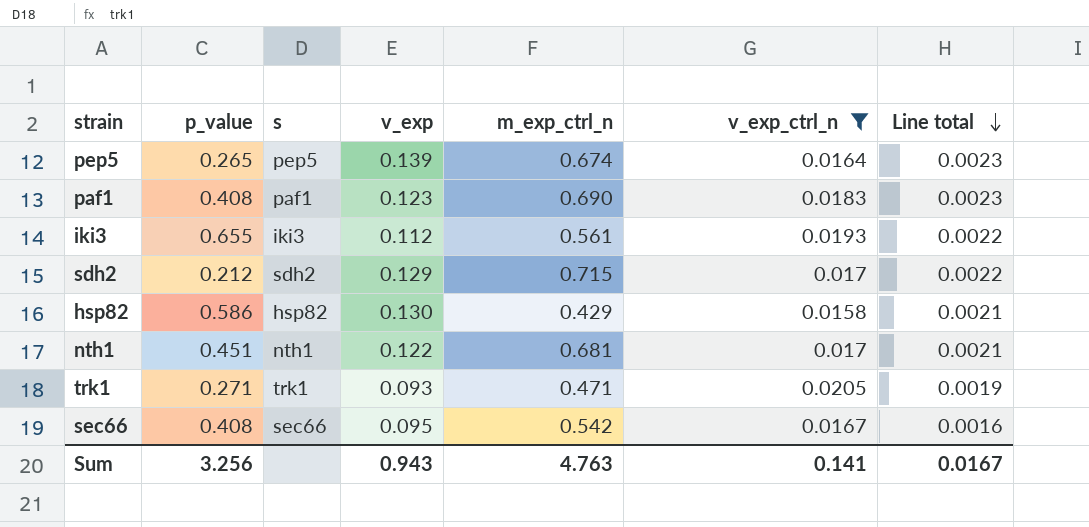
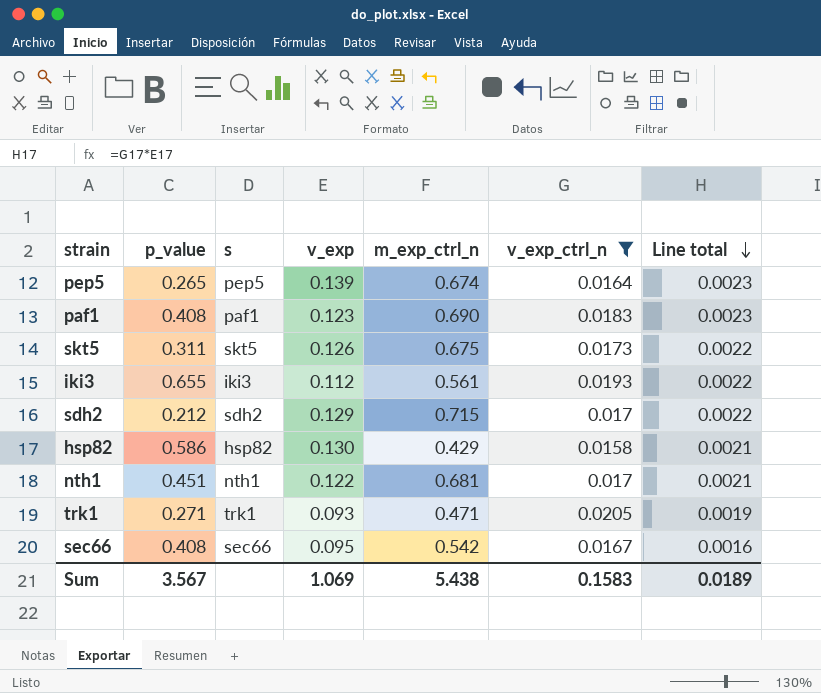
row skt5: none -> 0.311 | skt5 | 0.126 | 0.675 | 0.0173 | 0.0022
Sum | p_value: 3.256 -> 3.567
Sum | v_exp: 0.943 -> 1.069
Sum | m_exp_ctrl_n: 4.763 -> 5.438
Sum | v_exp_ctrl_n: 0.141 -> 0.1583
Sum | Line total: 0.0167 -> 0.0189

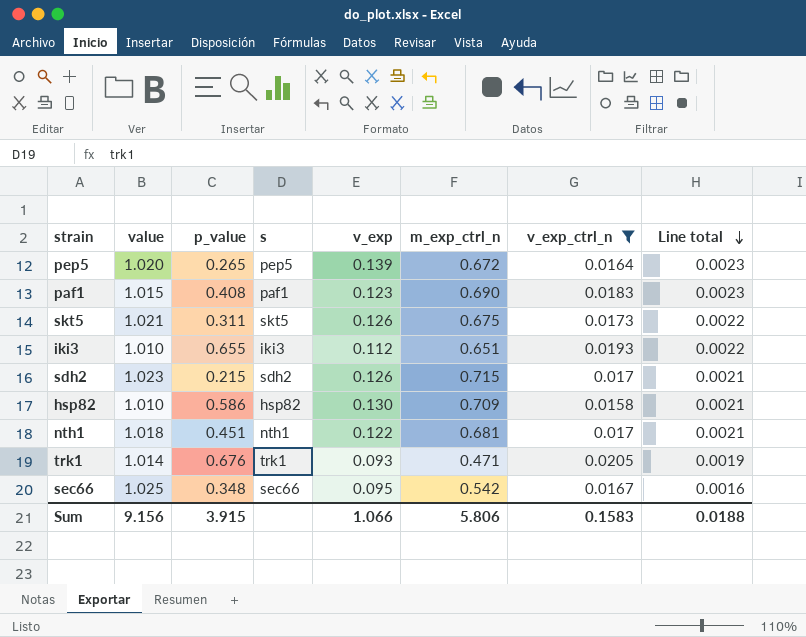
column value | position: none -> 2
pep5 | m_exp_ctrl_n: 0.674 -> 0.672
iki3 | m_exp_ctrl_n: 0.561 -> 0.651
sdh2 | p_value: 0.212 -> 0.215
sdh2 | v_exp: 0.129 -> 0.126
sdh2 | Line total: 0.0022 -> 0.0021
hsp82 | m_exp_ctrl_n: 0.429 -> 0.709
trk1 | p_value: 0.271 -> 0.676
sec66 | p_value: 0.408 -> 0.348
Sum | p_value: 3.567 -> 3.915
Sum | v_exp: 1.069 -> 1.066
Sum | m_exp_ctrl_n: 5.438 -> 5.806
Sum | Line total: 0.0189 -> 0.0188

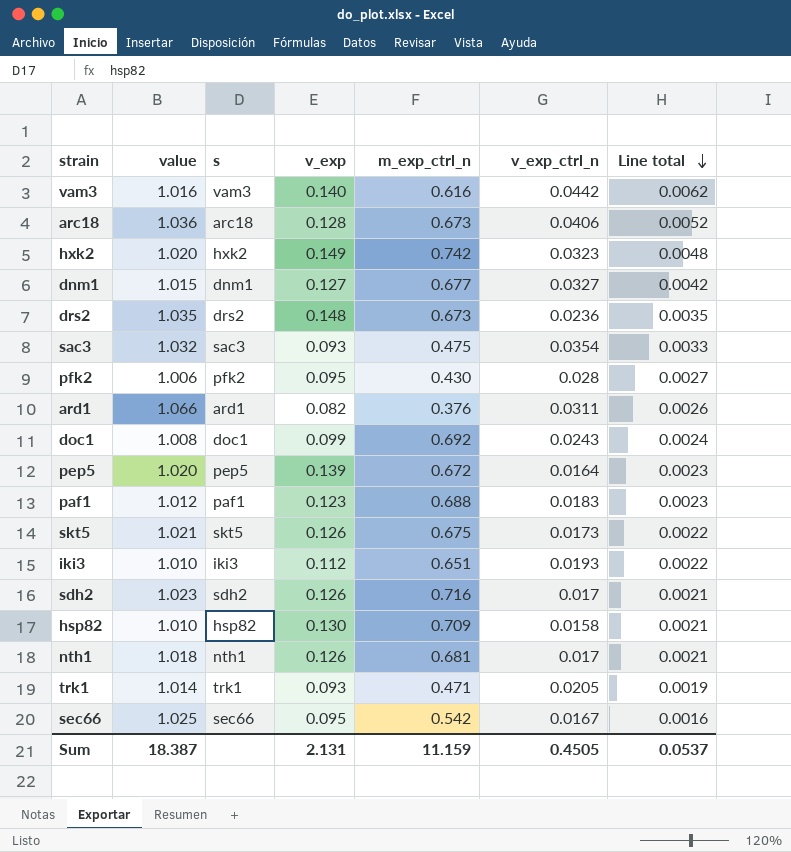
filter: v_exp_ctrl_n <= 0.0205 -> none
column p_value | position: 3 -> none
paf1 | value: 1.015 -> 1.012
paf1 | m_exp_ctrl_n: 0.690 -> 0.688
sdh2 | m_exp_ctrl_n: 0.715 -> 0.716
nth1 | v_exp: 0.122 -> 0.126
Sum | value: 9.156 -> 18.387
Sum | v_exp: 1.066 -> 2.131
Sum | m_exp_ctrl_n: 5.806 -> 11.159
Sum | v_exp_ctrl_n: 0.1583 -> 0.4505
Sum | Line total: 0.0188 -> 0.0537

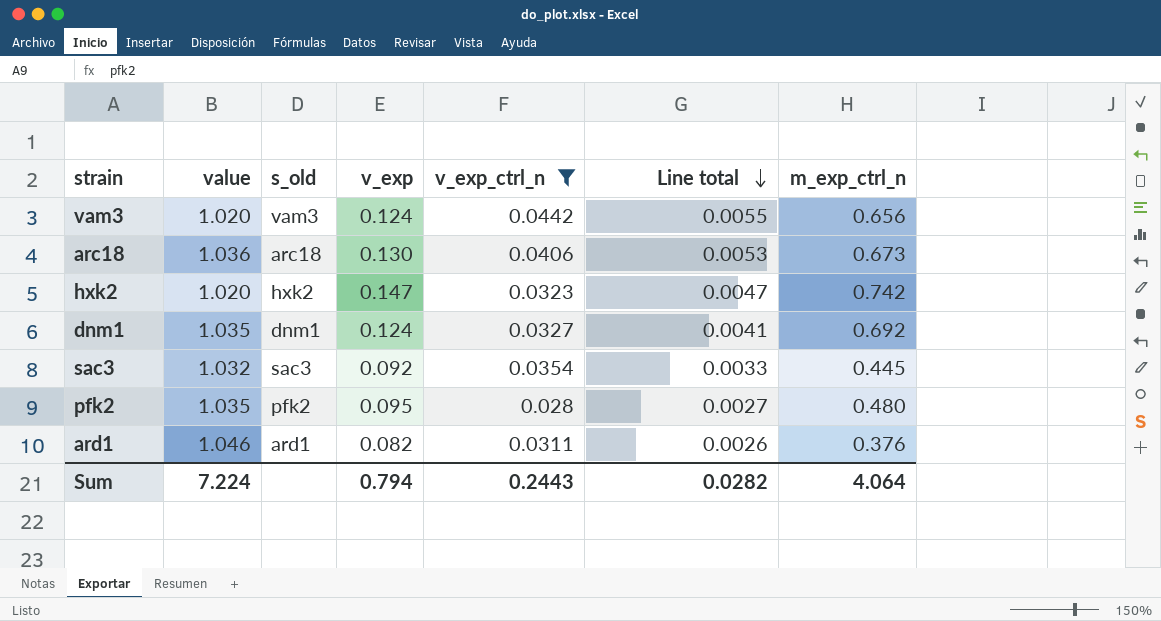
filter: none -> v_exp_ctrl_n >= 0.028
column name: s -> s_old
column m_exp_ctrl_n | position: 5 -> 7
vam3 | value: 1.016 -> 1.020
vam3 | v_exp: 0.140 -> 0.124
vam3 | Line total: 0.0062 -> 0.0055
vam3 | m_exp_ctrl_n: 0.616 -> 0.656
arc18 | v_exp: 0.128 -> 0.130
arc18 | Line total: 0.0052 -> 0.0053
hxk2 | v_exp: 0.149 -> 0.147
hxk2 | Line total: 0.0048 -> 0.0047
dnm1 | value: 1.015 -> 1.035
dnm1 | v_exp: 0.127 -> 0.124
dnm1 | Line total: 0.0042 -> 0.0041
dnm1 | m_exp_ctrl_n: 0.677 -> 0.692
sac3 | v_exp: 0.093 -> 0.092
sac3 | m_exp_ctrl_n: 0.475 -> 0.445
pfk2 | value: 1.006 -> 1.035
pfk2 | m_exp_ctrl_n: 0.430 -> 0.480
ard1 | value: 1.066 -> 1.046
Sum | value: 18.387 -> 7.224
Sum | v_exp: 2.131 -> 0.794
Sum | v_exp_ctrl_n: 0.4505 -> 0.2443
Sum | Line total: 0.0537 -> 0.0282
Sum | m_exp_ctrl_n: 11.159 -> 4.064

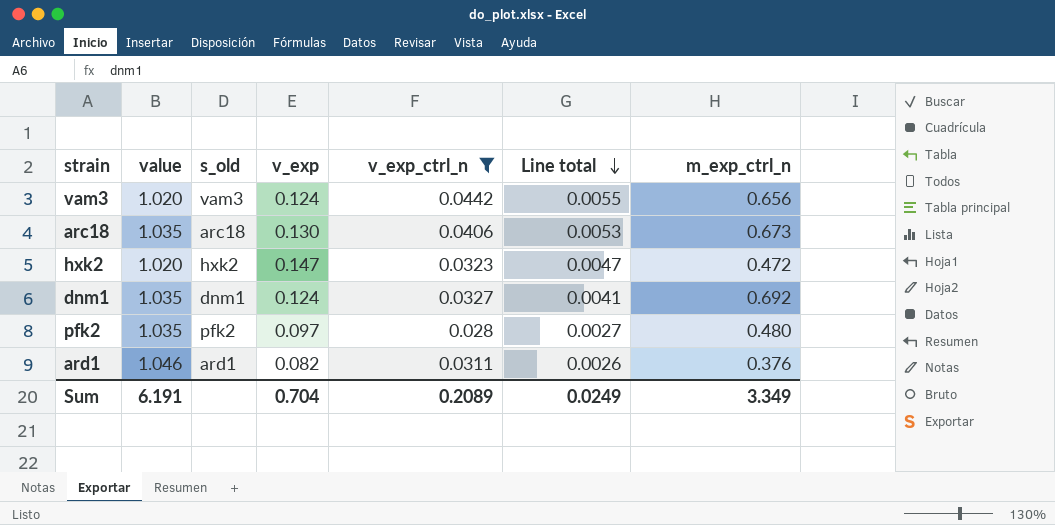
row sac3: 1.032 | sac3 | 0.092 | 0.0354 | 0.0033 | 0.445 -> none
arc18 | value: 1.036 -> 1.035
hxk2 | m_exp_ctrl_n: 0.742 -> 0.472
pfk2 | v_exp: 0.095 -> 0.097
Sum | value: 7.224 -> 6.191
Sum | v_exp: 0.794 -> 0.704
Sum | v_exp_ctrl_n: 0.2443 -> 0.2089
Sum | Line total: 0.0282 -> 0.0249
Sum | m_exp_ctrl_n: 4.064 -> 3.349

